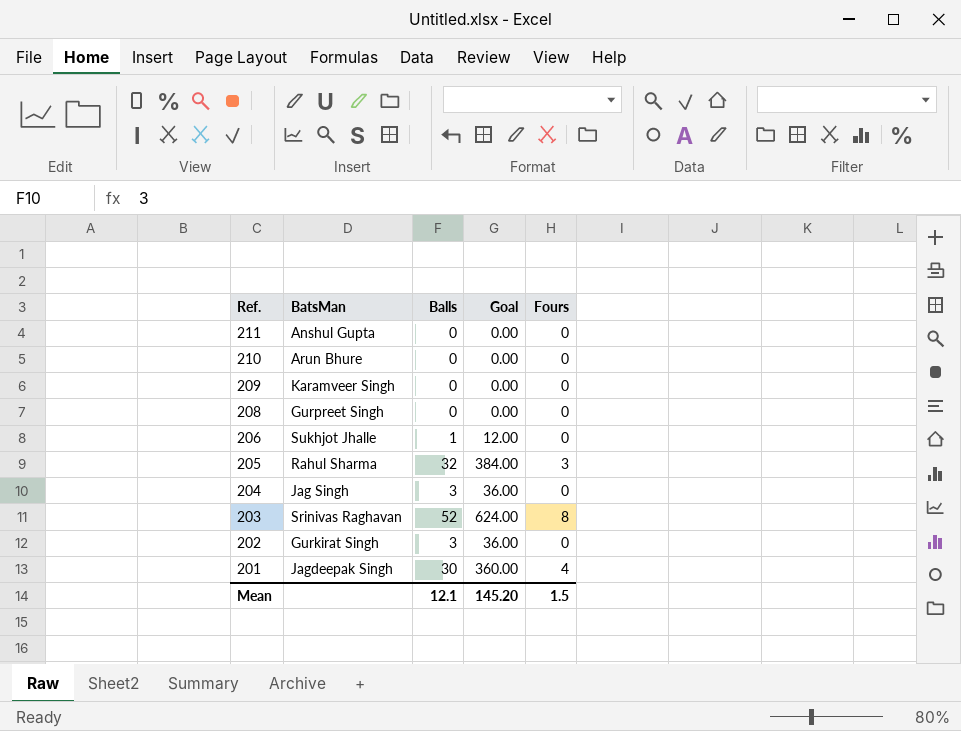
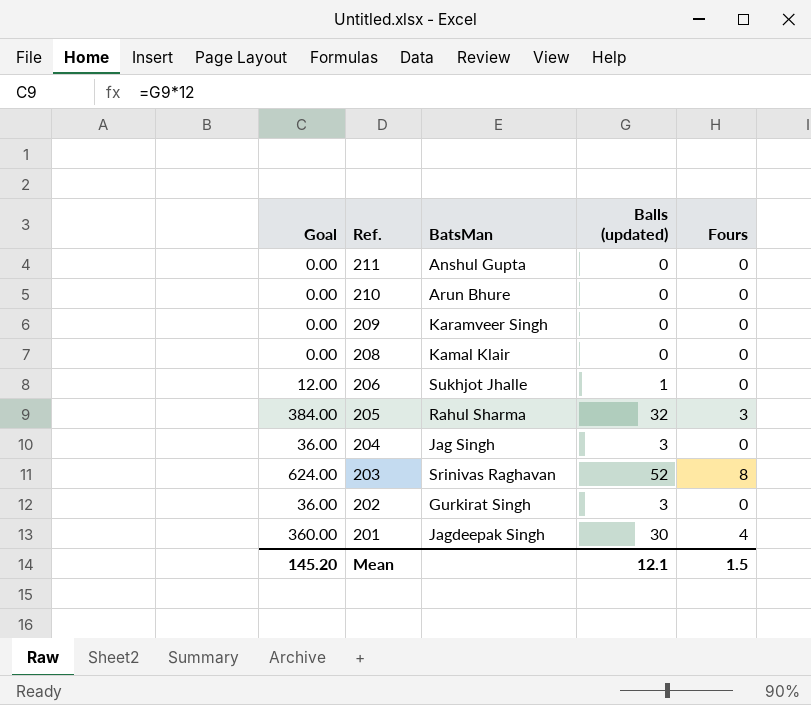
column Goal | position: 4 -> 1
column name: Balls -> Balls (updated)
208 | BatsMan: Gurpreet Singh -> Kamal Klair

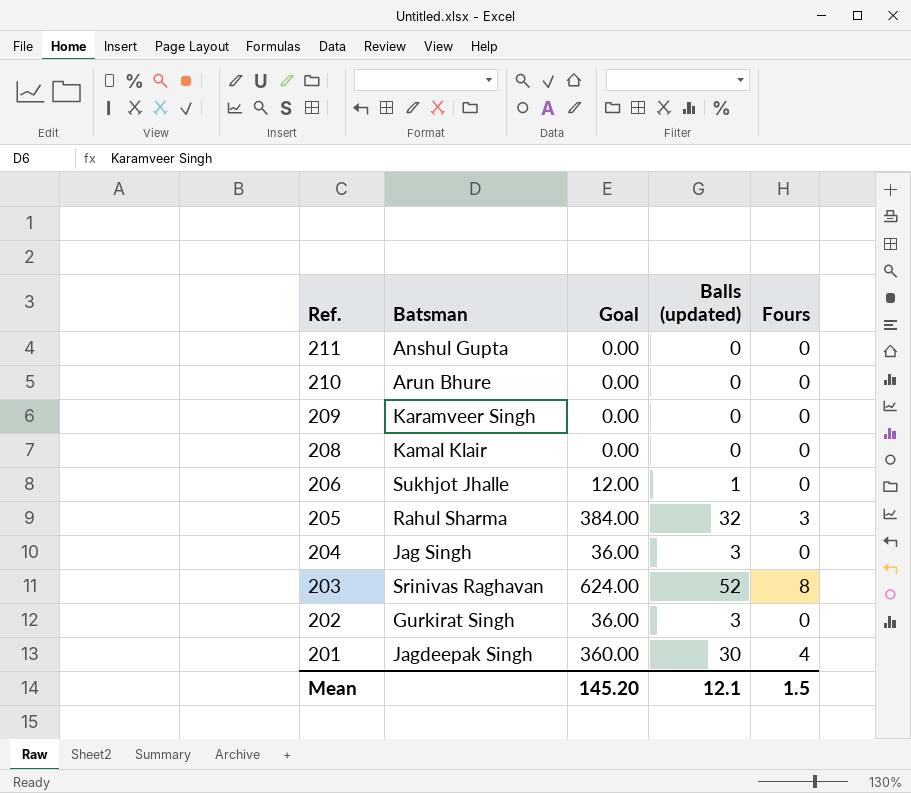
column name: BatsMan -> Batsman
column Goal | position: 1 -> 3

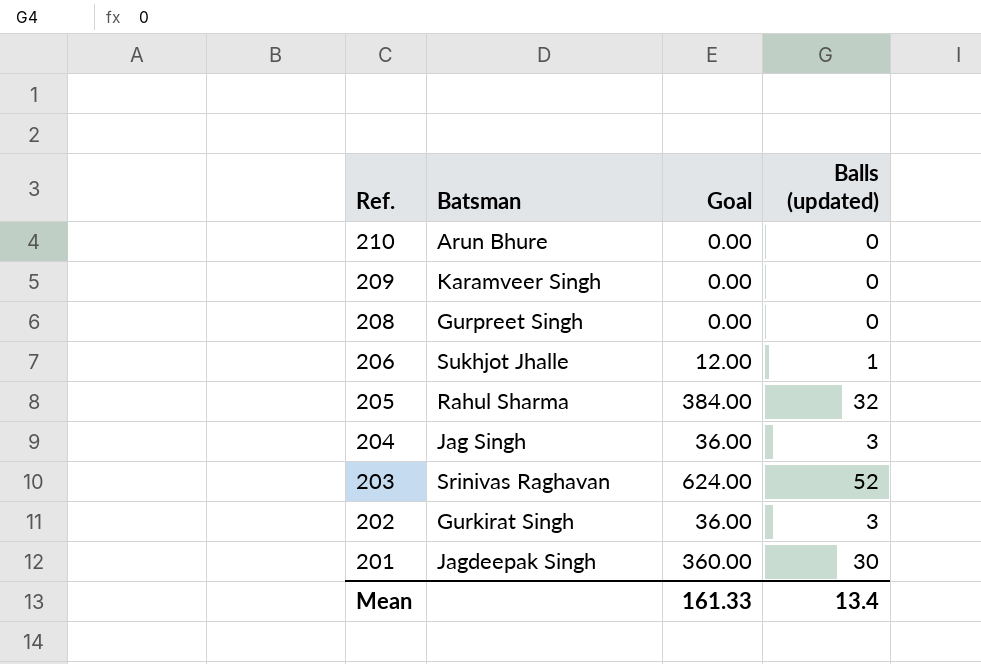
column Fours | position: 5 -> none
row 211: Anshul Gupta | 0.00 | 0 | 0 -> none
208 | Batsman: Kamal Klair -> Gurpreet Singh
Mean | Goal: 145.20 -> 161.33
Mean | Balls (updated): 12.1 -> 13.4

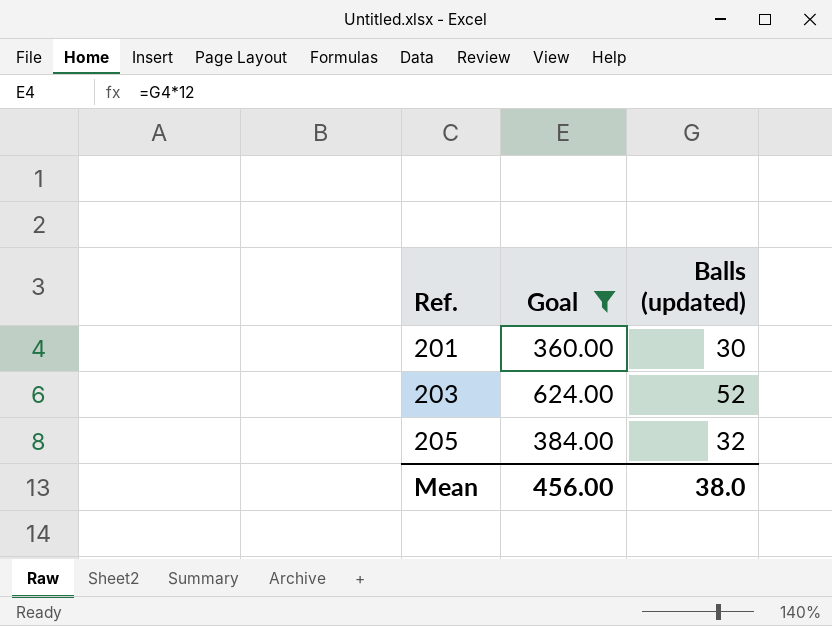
filter: none -> Goal >= 360.00
row order: Ref. descending -> Ref. ascending
column Batsman | position: 2 -> none
Mean | Goal: 161.33 -> 456.00
Mean | Balls (updated): 13.4 -> 38.0

